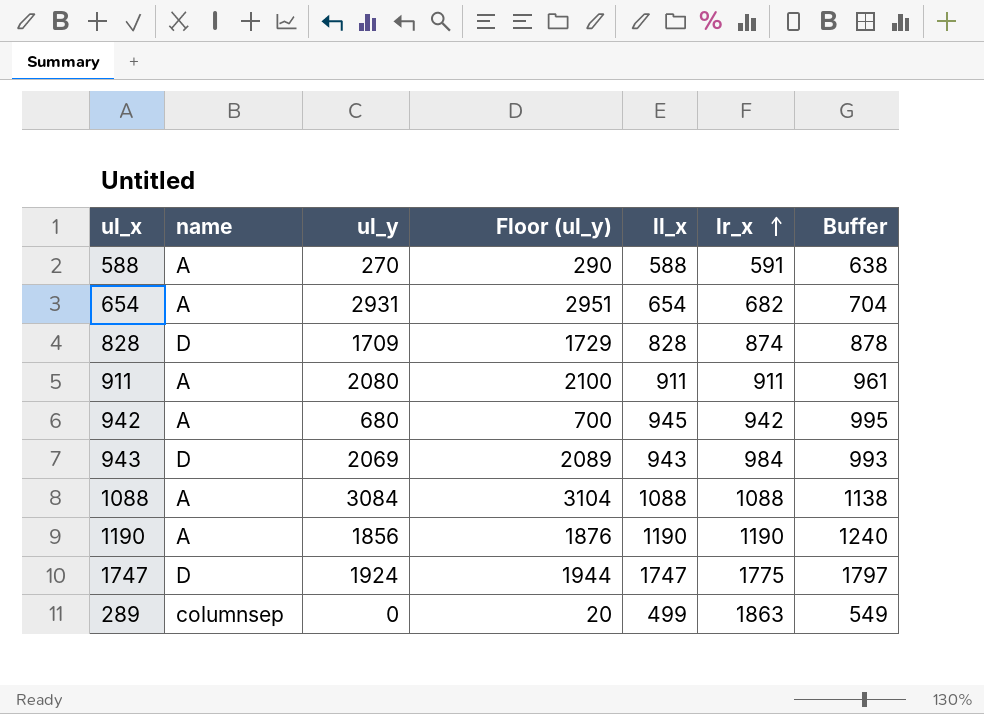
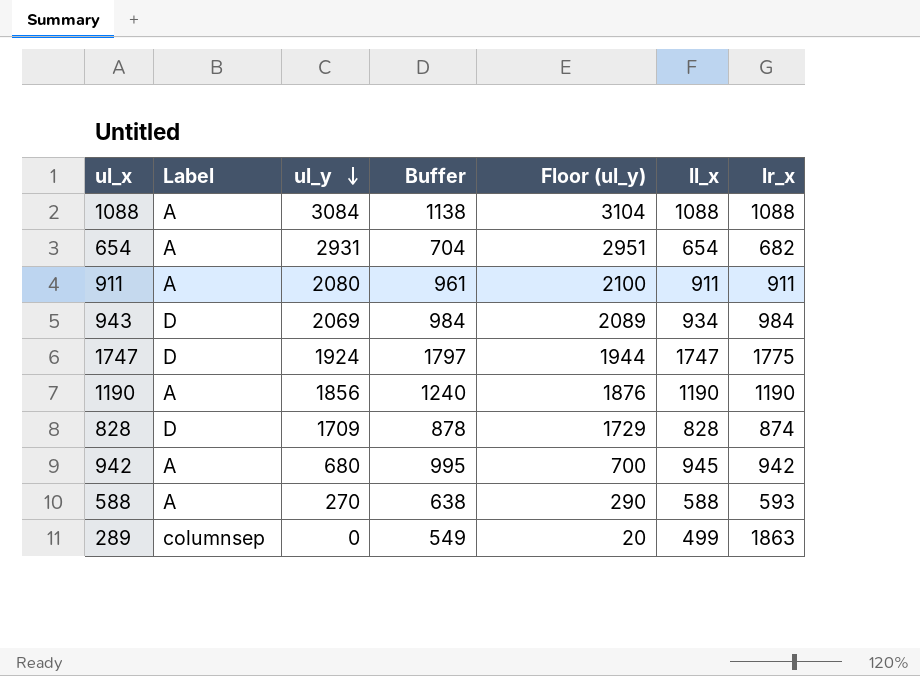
row order: lr_x ascending -> ul_y descending
column name: name -> Label
column Buffer | position: 7 -> 4
943 | Buffer: 993 -> 984
943 | ll_x: 943 -> 934
588 | lr_x: 591 -> 593

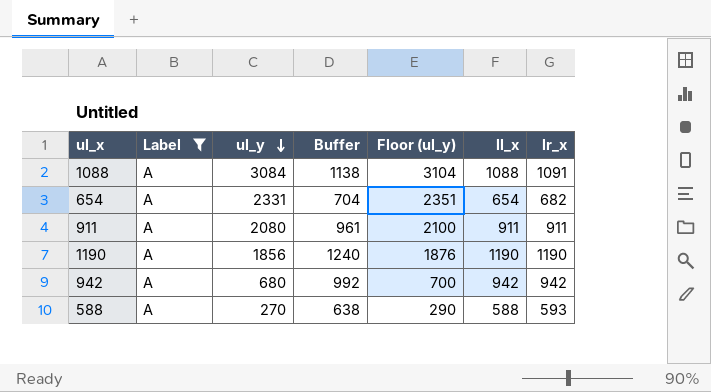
filter: none -> Label = A
1088 | lr_x: 1088 -> 1091
654 | ul_y: 2931 -> 2331
654 | Floor (ul_y): 2951 -> 2351
942 | Buffer: 995 -> 992
942 | ll_x: 945 -> 942

